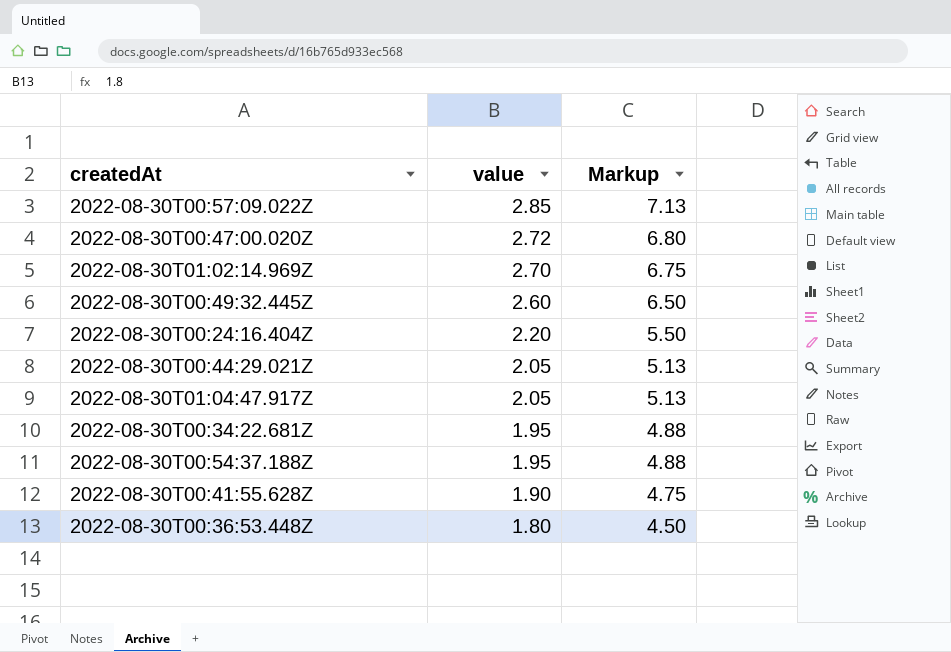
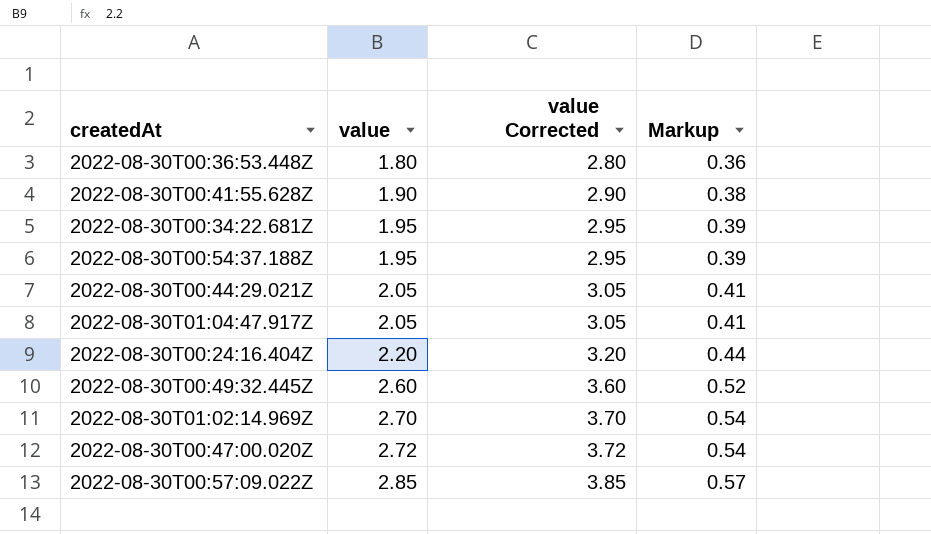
row order: value descending -> value ascending
column value Corrected | formula: none -> [value] + 1
column Markup | formula: [value] * 2.5 -> [value] * 0.2

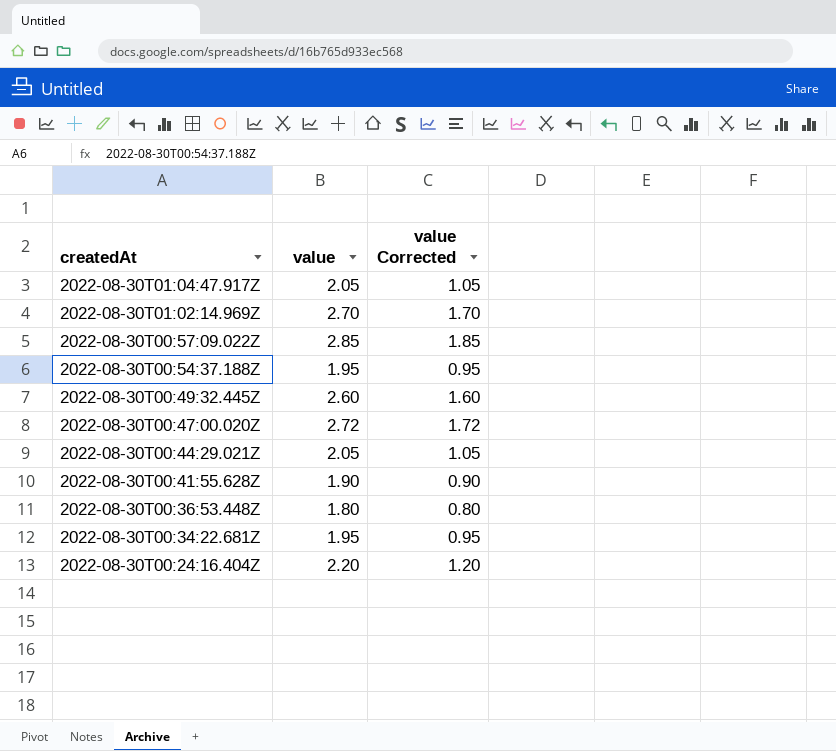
row order: value ascending -> createdAt descending
column Markup | formula: [value] * 0.2 -> none
column value Corrected | formula: [value] + 1 -> [value] - 1

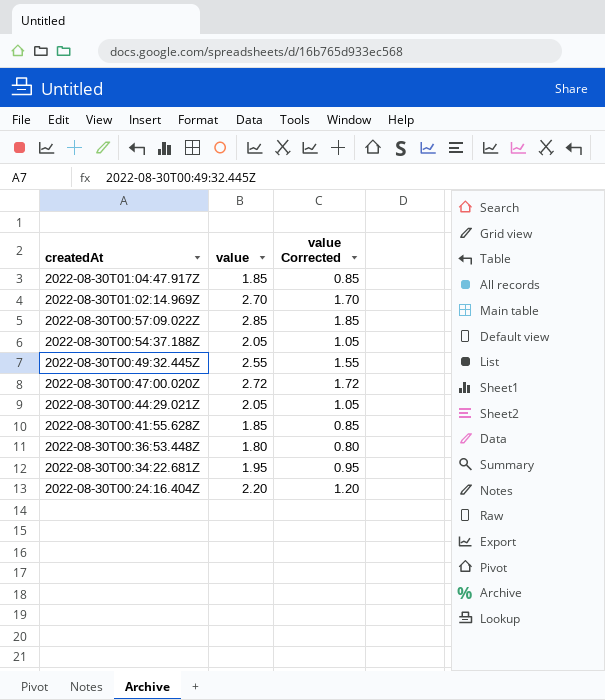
2022-08-30T01:04:47.917Z | value: 2.05 -> 1.85
2022-08-30T01:04:47.917Z | value Corrected: 1.05 -> 0.85
2022-08-30T00:54:37.188Z | value: 1.95 -> 2.05
2022-08-30T00:54:37.188Z | value Corrected: 0.95 -> 1.05
2022-08-30T00:49:32.445Z | value: 2.60 -> 2.55
2022-08-30T00:49:32.445Z | value Corrected: 1.60 -> 1.55
2022-08-30T00:41:55.628Z | value: 1.90 -> 1.85
2022-08-30T00:41:55.628Z | value Corrected: 0.90 -> 0.85

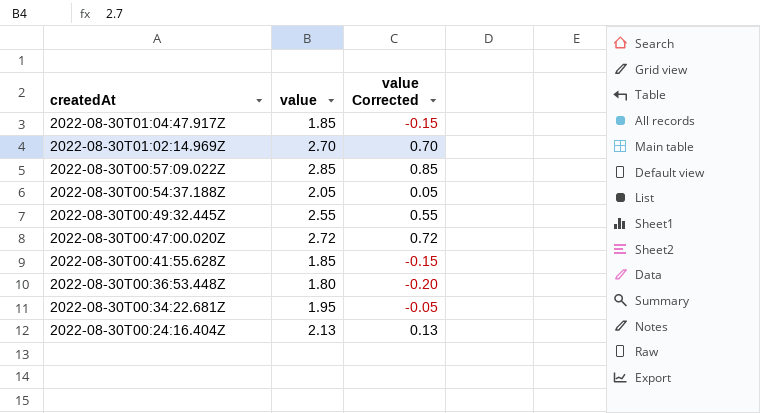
column value Corrected | formula: [value] - 1 -> [value] - 2
row 2022-08-30T00:44:29.021Z: 2.05 | 1.05 -> none
2022-08-30T00:24:16.404Z | value: 2.20 -> 2.13

